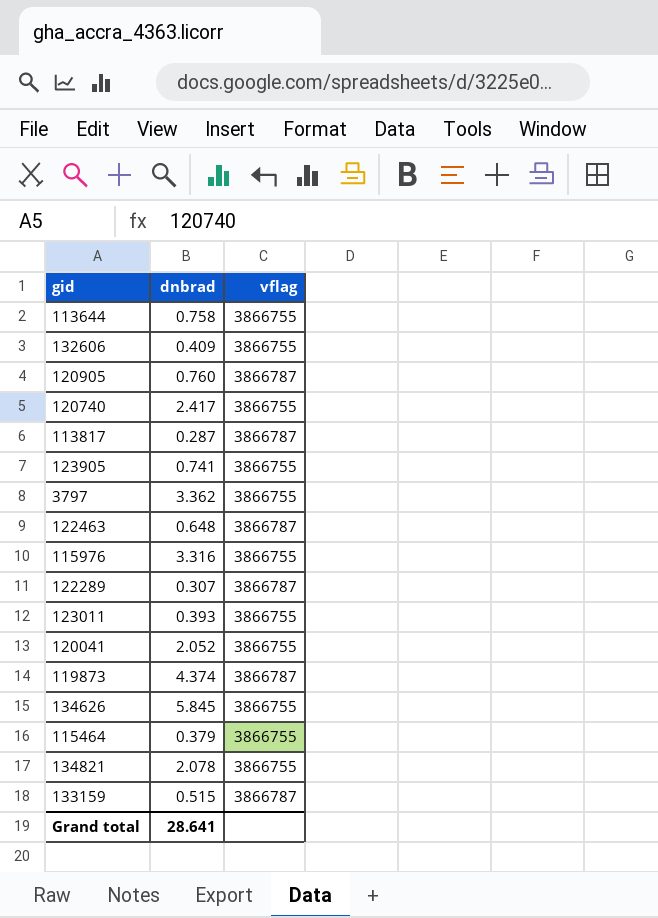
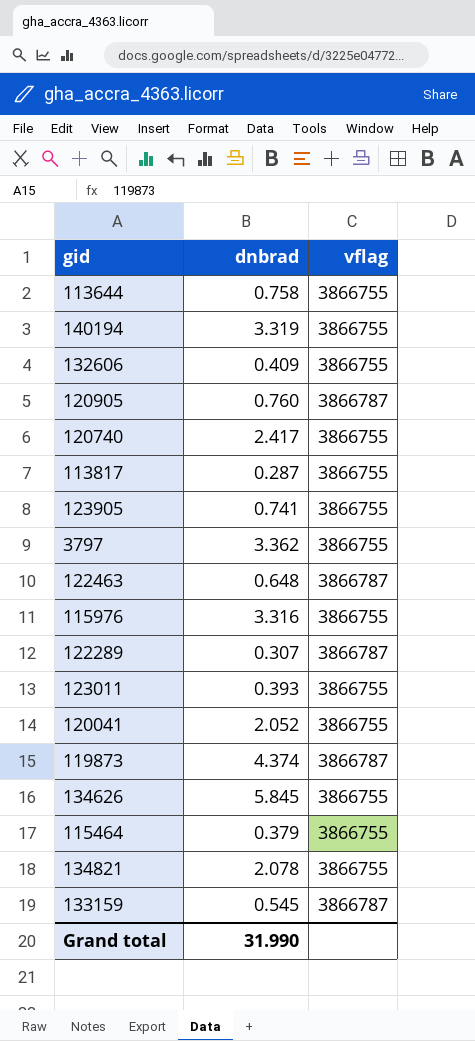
row 140194: none -> 3.319 | 3866755
113817 | vflag: 3866787 -> 3866755
133159 | dnbrad: 0.515 -> 0.545
Grand total | dnbrad: 28.641 -> 31.990

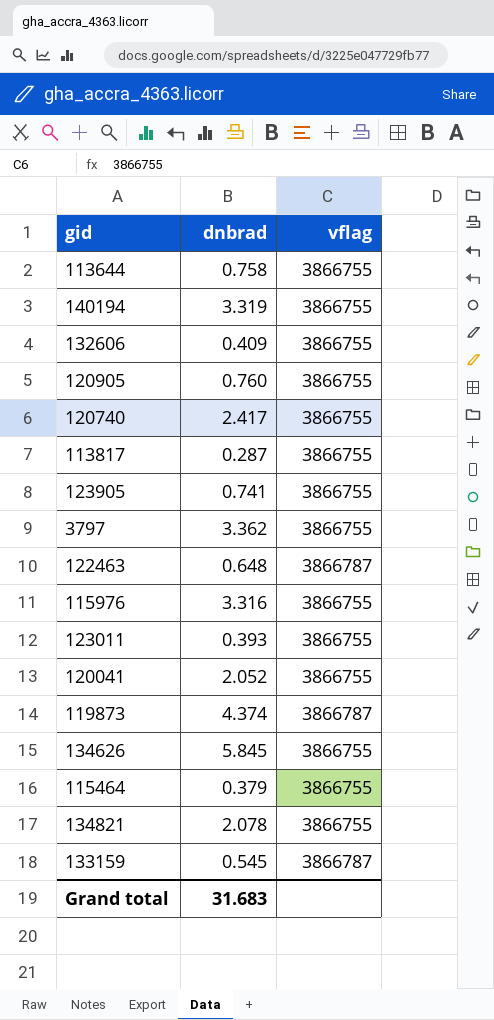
row 122289: 0.307 | 3866787 -> none
120905 | vflag: 3866787 -> 3866755
Grand total | dnbrad: 31.990 -> 31.683

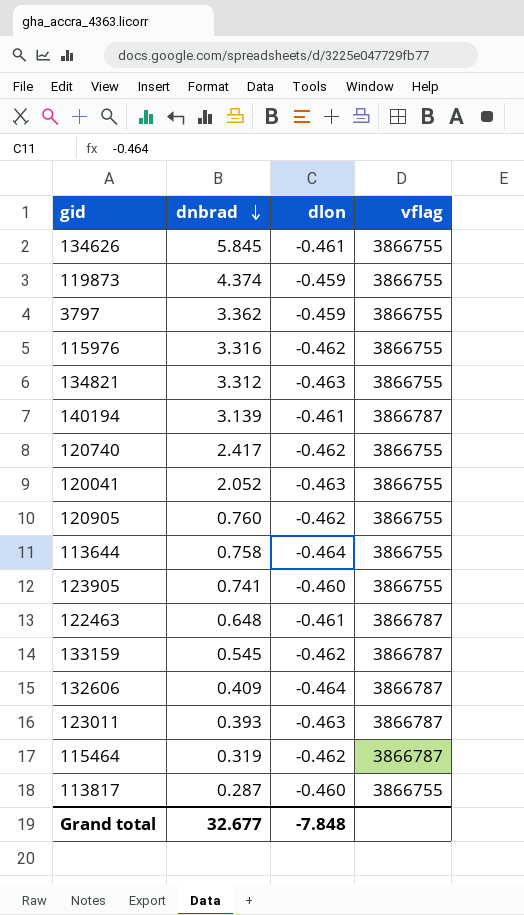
row order: none -> dnbrad descending
column dlon | position: none -> 3
119873 | vflag: 3866787 -> 3866755
134821 | dnbrad: 2.078 -> 3.312
140194 | dnbrad: 3.319 -> 3.139
140194 | vflag: 3866755 -> 3866787
132606 | vflag: 3866755 -> 3866787
123011 | vflag: 3866755 -> 3866787
115464 | dnbrad: 0.379 -> 0.319
115464 | vflag: 3866755 -> 3866787
Grand total | dnbrad: 31.683 -> 32.677

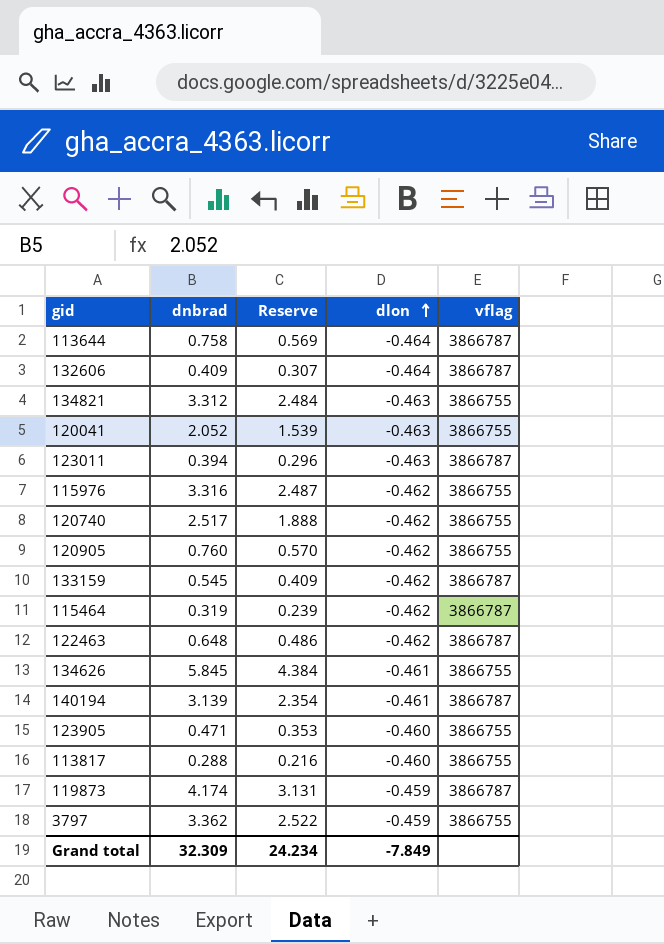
row order: dnbrad descending -> dlon ascending
column Reserve | formula: none -> [dnbrad] * 0.75
113644 | vflag: 3866755 -> 3866787
123011 | dnbrad: 0.393 -> 0.394
120740 | dnbrad: 2.417 -> 2.517
122463 | dlon: -0.461 -> -0.462
123905 | dnbrad: 0.741 -> 0.471
113817 | dnbrad: 0.287 -> 0.288
119873 | dnbrad: 4.374 -> 4.174
119873 | vflag: 3866755 -> 3866787
Grand total | dnbrad: 32.677 -> 32.309
Grand total | dlon: -7.848 -> -7.849

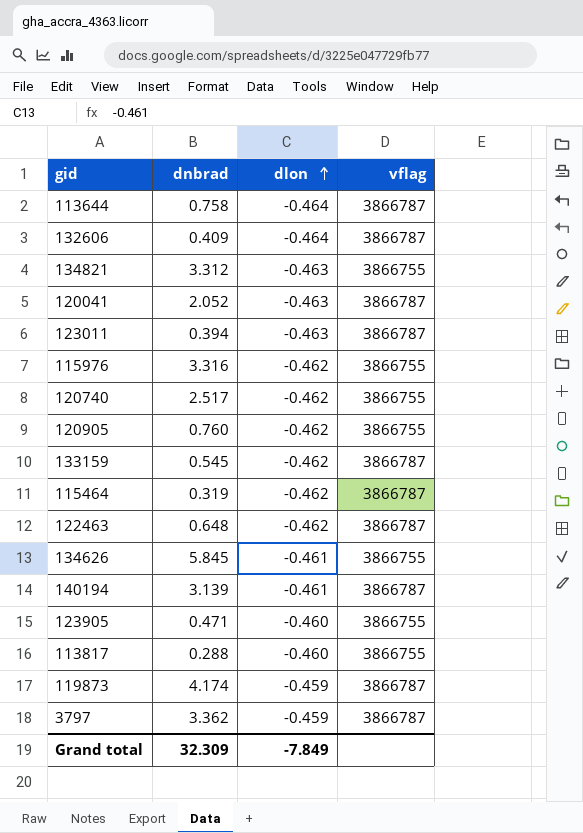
column Reserve | formula: [dnbrad] * 0.75 -> none
120041 | vflag: 3866755 -> 3866787
3797 | vflag: 3866755 -> 3866787

